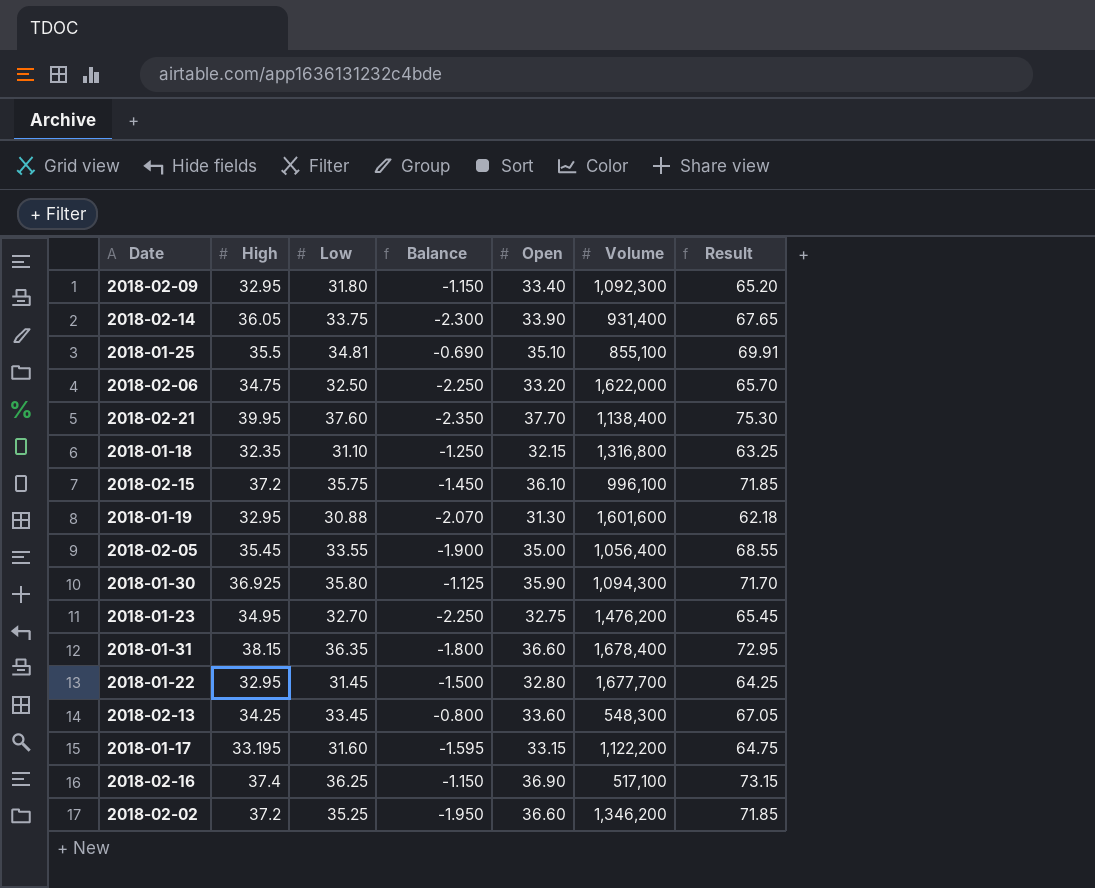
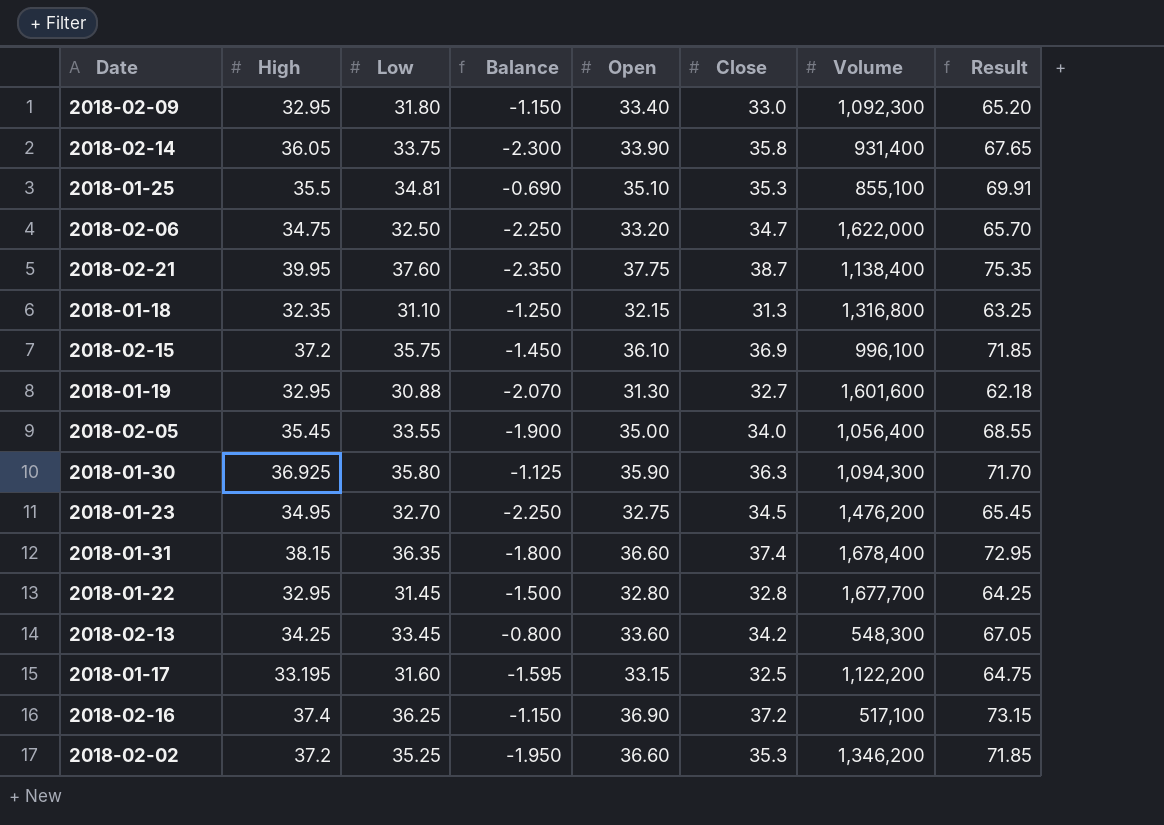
column Close | position: none -> 6
2018-02-21 | Open: 37.70 -> 37.75
2018-02-21 | Result: 75.30 -> 75.35

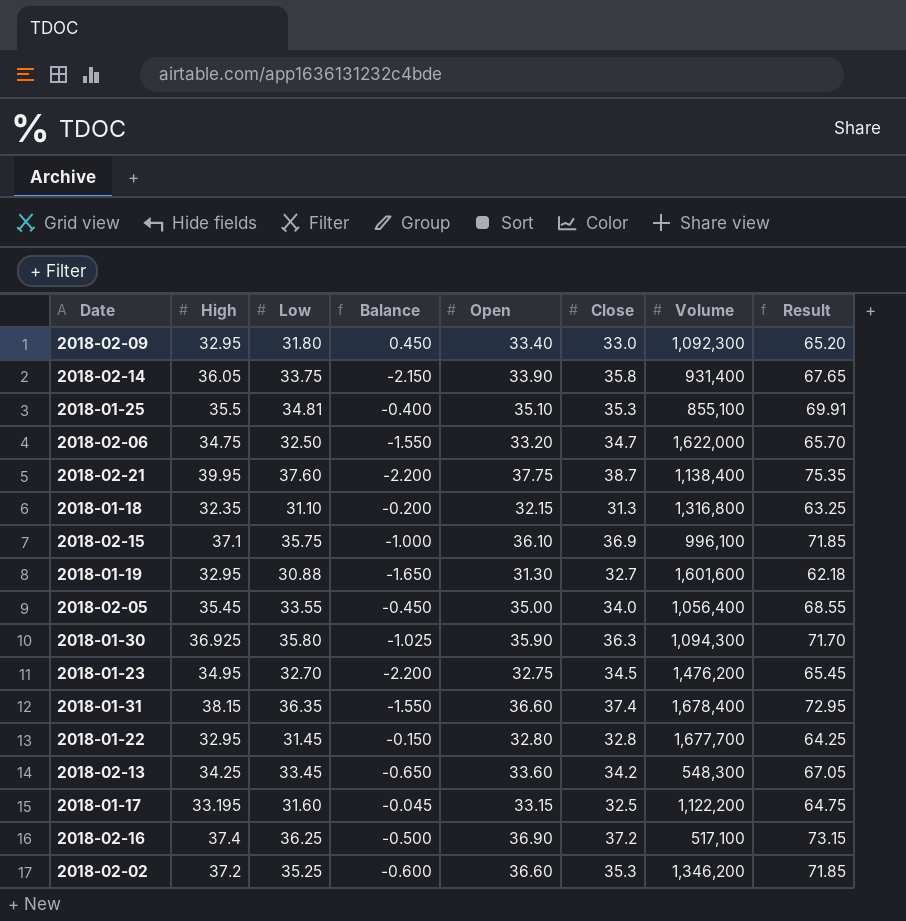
column Balance | formula: [Low] - [High] -> [Open] - [High]
2018-02-15 | High: 37.2 -> 37.1

